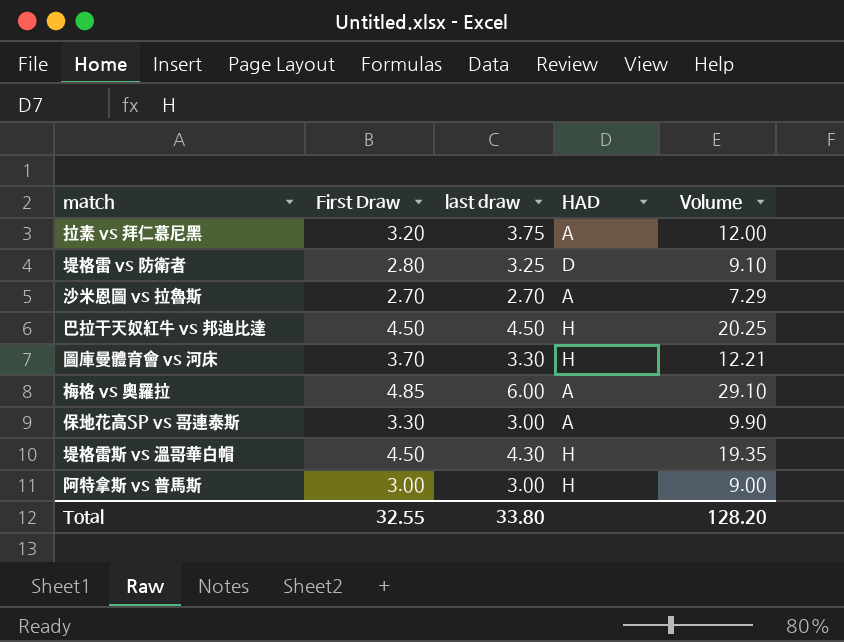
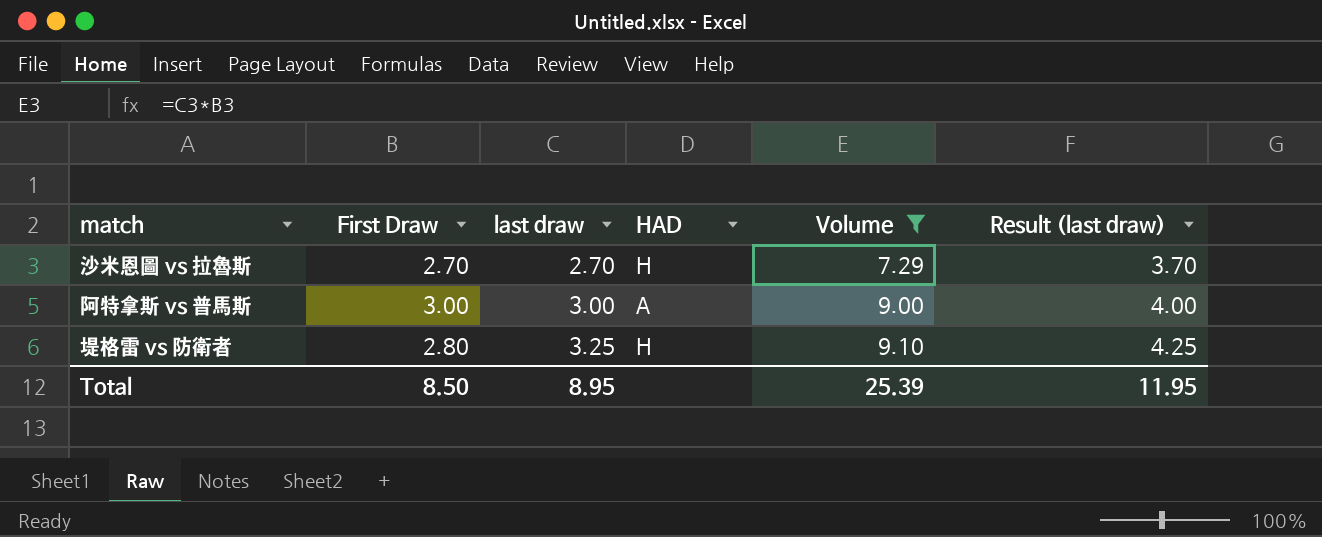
filter: none -> Volume <= 9.10
row order: none -> last draw ascending
column Result (last draw) | formula: none -> [last draw] + 1
沙米恩圖 vs 拉魯斯 | HAD: A -> H
阿特拿斯 vs 普馬斯 | HAD: H -> A
堤格雷 vs 防衛者 | HAD: D -> H
Total | First Draw: 32.55 -> 8.50
Total | last draw: 33.80 -> 8.95
Total | Volume: 128.20 -> 25.39

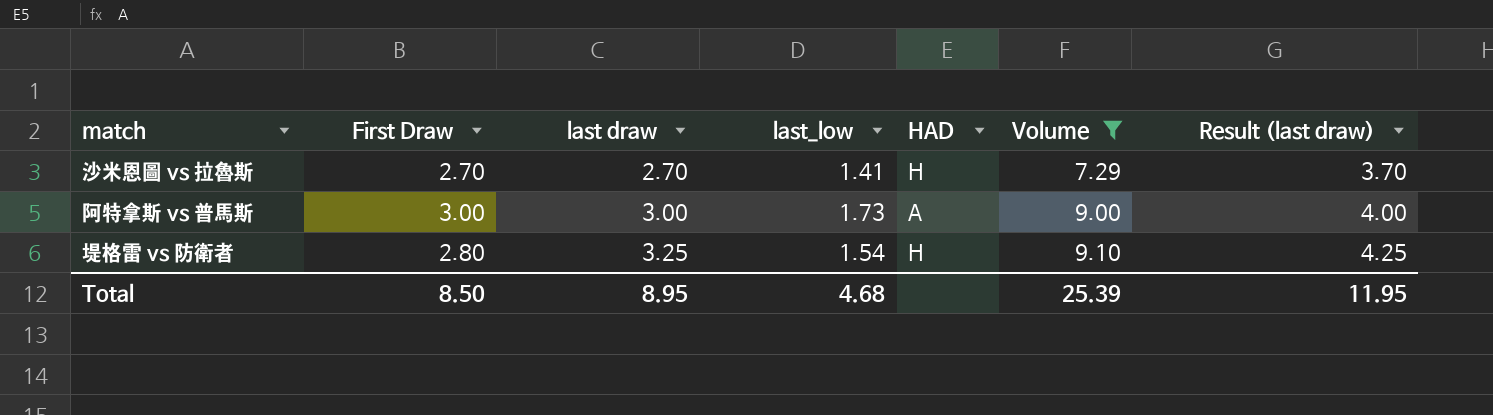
column last_low | position: none -> 4

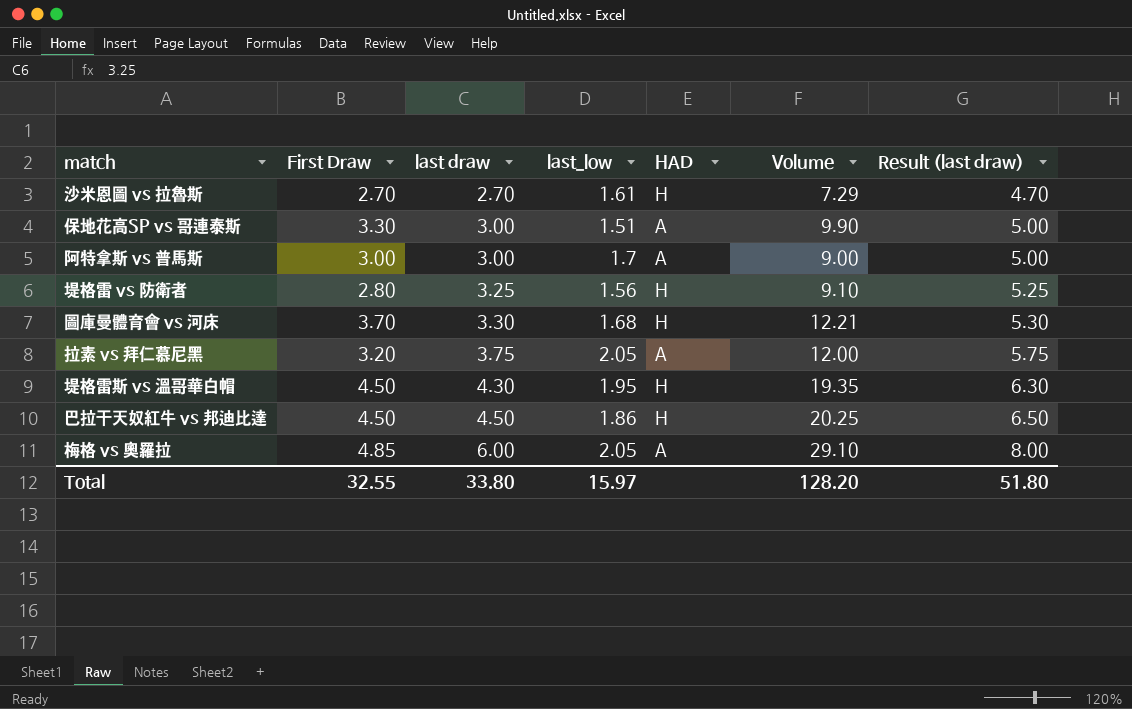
filter: Volume <= 9.10 -> none
column Result (last draw) | formula: [last draw] + 1 -> [last draw] + 2
沙米恩圖 vs 拉魯斯 | last_low: 1.41 -> 1.61
阿特拿斯 vs 普馬斯 | last_low: 1.73 -> 1.7
堤格雷 vs 防衛者 | last_low: 1.54 -> 1.56
Total | First Draw: 8.50 -> 32.55
Total | last draw: 8.95 -> 33.80
Total | last_low: 4.68 -> 15.97
Total | Volume: 25.39 -> 128.20
Total | Result (last draw): 11.95 -> 51.80

